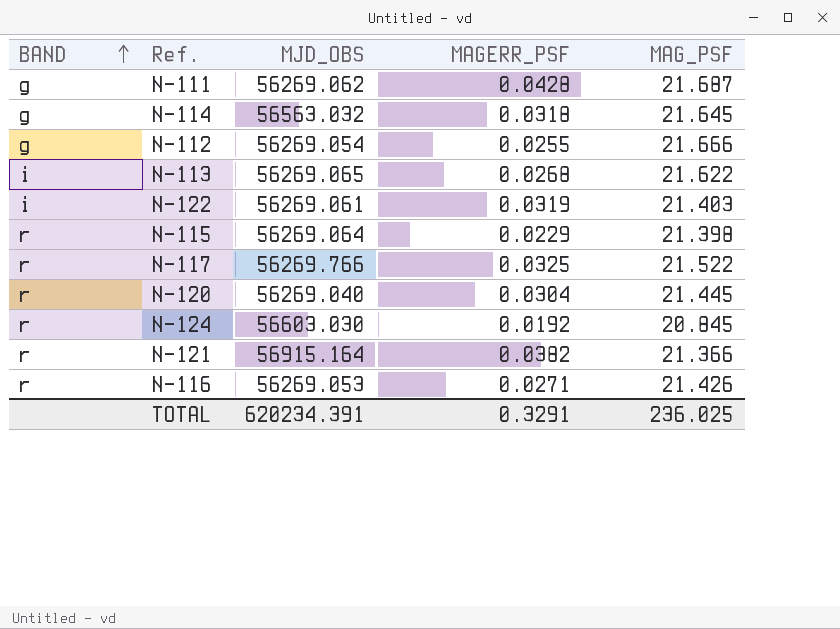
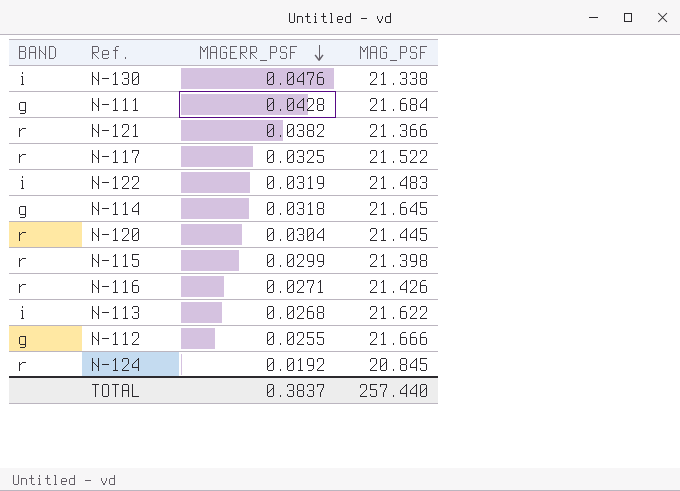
row order: BAND ascending -> MAGERR_PSF descending
column MJD_OBS | position: 3 -> none
row N-130: none -> i | 0.0476 | 21.338
N-111 | MAG_PSF: 21.687 -> 21.684
N-122 | MAG_PSF: 21.403 -> 21.483
N-115 | MAGERR_PSF: 0.0229 -> 0.0299
TOTAL | MAGERR_PSF: 0.3291 -> 0.3837
TOTAL | MAG_PSF: 236.025 -> 257.440

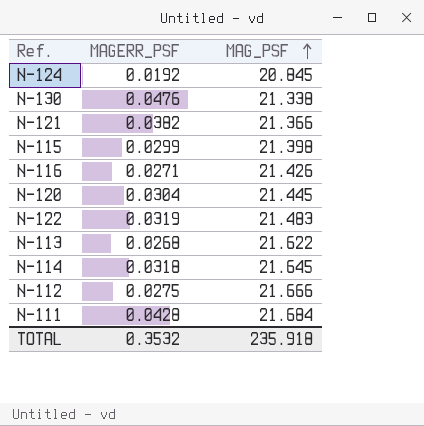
row order: MAGERR_PSF descending -> MAG_PSF ascending
column BAND | position: 1 -> none
row N-117: r | 0.0325 | 21.522 -> none
N-112 | MAGERR_PSF: 0.0255 -> 0.0275
TOTAL | MAGERR_PSF: 0.3837 -> 0.3532
TOTAL | MAG_PSF: 257.440 -> 235.918

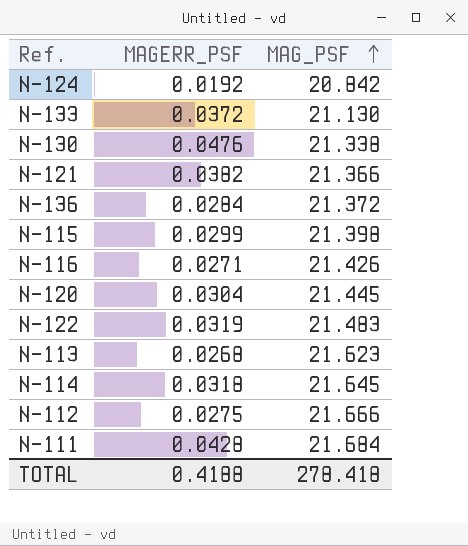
N-124 | MAG_PSF: 20.845 -> 20.842
row N-133: none -> 0.0372 | 21.130
row N-136: none -> 0.0284 | 21.372
N-113 | MAG_PSF: 21.622 -> 21.623
TOTAL | MAGERR_PSF: 0.3532 -> 0.4188
TOTAL | MAG_PSF: 235.918 -> 278.418

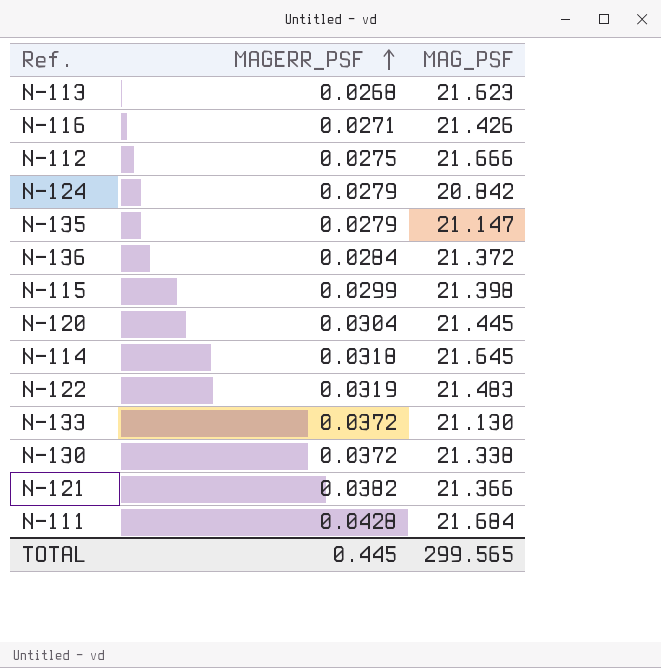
row order: MAG_PSF ascending -> MAGERR_PSF ascending
N-124 | MAGERR_PSF: 0.0192 -> 0.0279
row N-135: none -> 0.0279 | 21.147
N-130 | MAGERR_PSF: 0.0476 -> 0.0372
TOTAL | MAGERR_PSF: 0.4188 -> 0.445
TOTAL | MAG_PSF: 278.418 -> 299.565

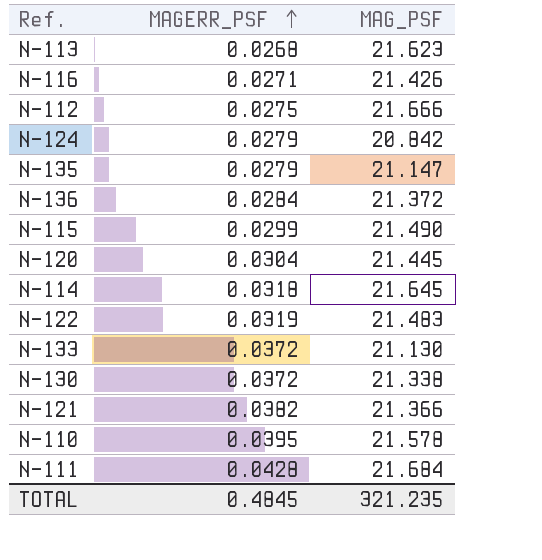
N-115 | MAG_PSF: 21.398 -> 21.490
row N-110: none -> 0.0395 | 21.578
TOTAL | MAGERR_PSF: 0.445 -> 0.4845
TOTAL | MAG_PSF: 299.565 -> 321.235

